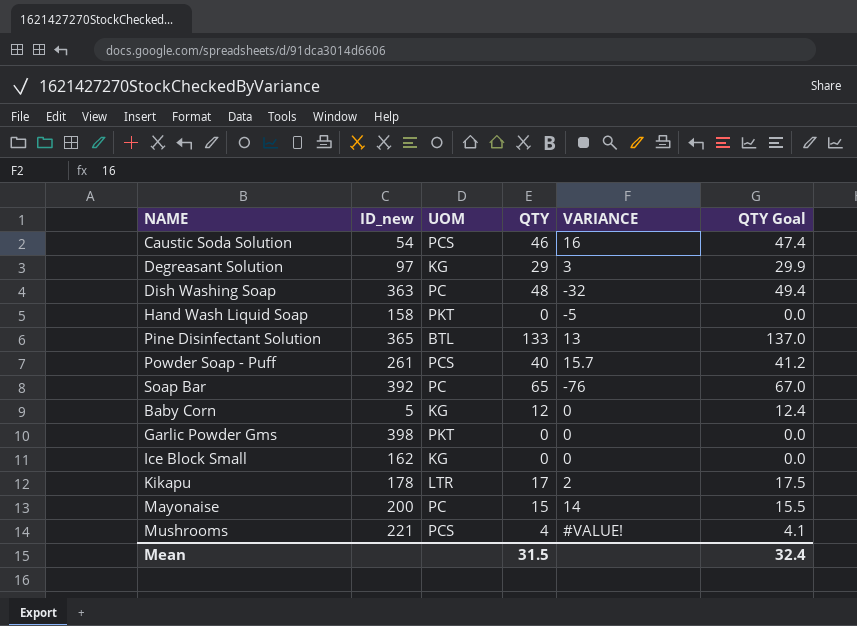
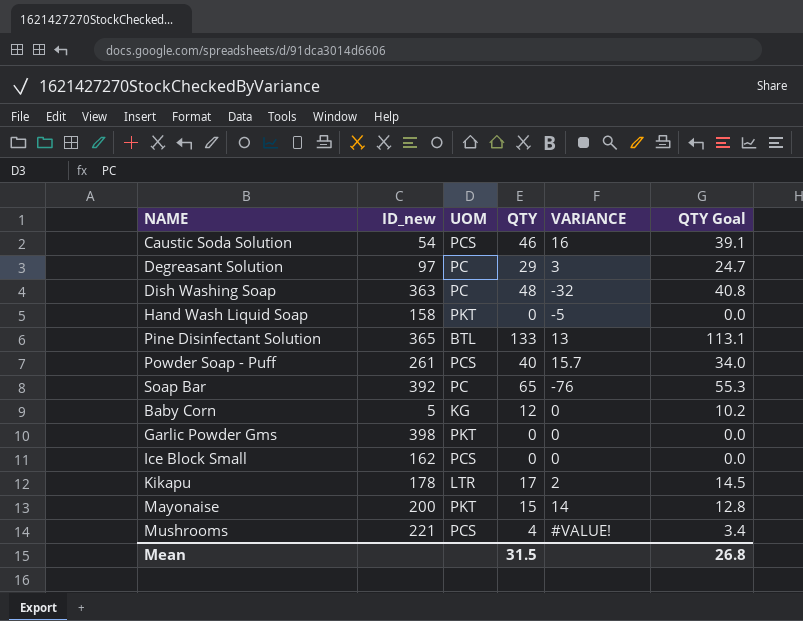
column QTY Goal | formula: [QTY] * 1.03 -> [QTY] * 0.85
Degreasant Solution | UOM: KG -> PC
Ice Block Small | UOM: KG -> PCS
Mayonaise | UOM: PC -> PKT
Mean | QTY Goal: 32.4 -> 26.8

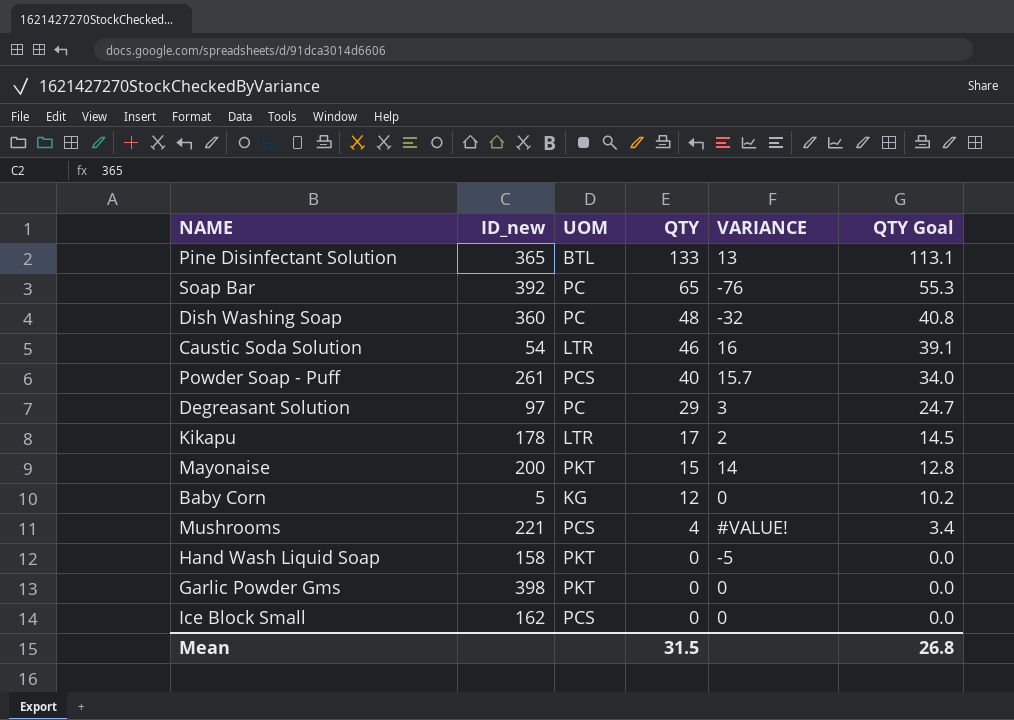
row order: none -> QTY descending
Dish Washing Soap | ID_new: 363 -> 360
Caustic Soda Solution | UOM: PCS -> LTR

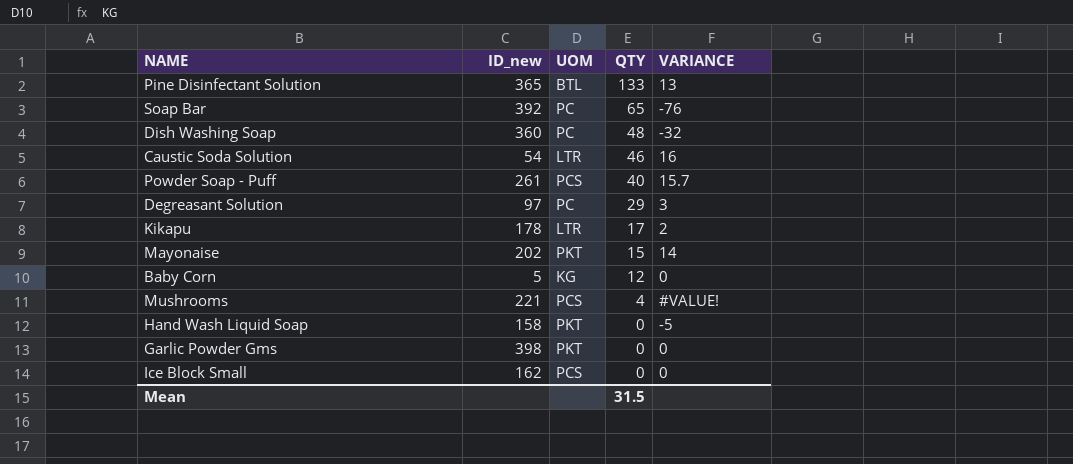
column QTY Goal | formula: [QTY] * 0.85 -> none
Mayonaise | ID_new: 200 -> 202

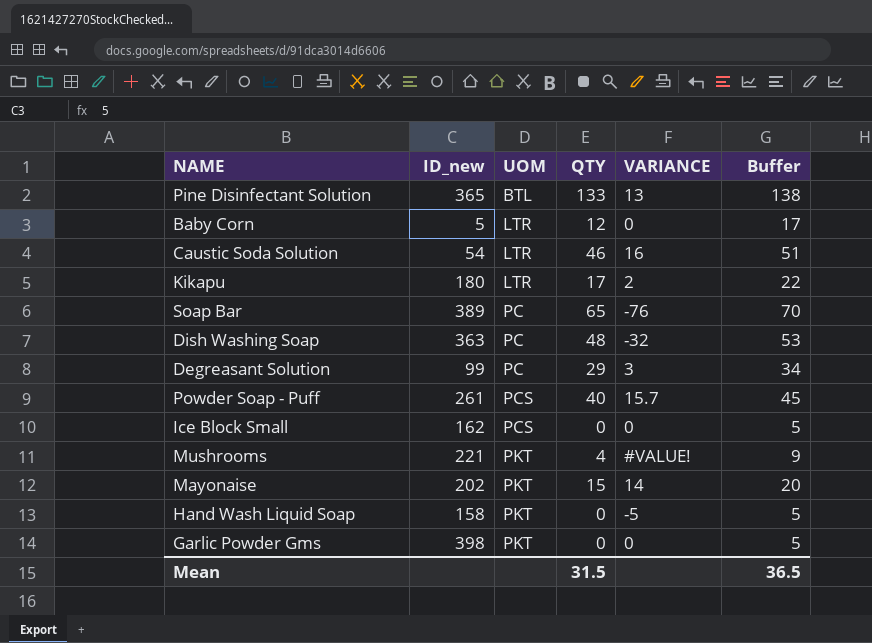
row order: QTY descending -> UOM ascending
column Buffer | formula: none -> [QTY] + 5
Baby Corn | UOM: KG -> LTR
Kikapu | ID_new: 178 -> 180
Soap Bar | ID_new: 392 -> 389
Dish Washing Soap | ID_new: 360 -> 363
Degreasant Solution | ID_new: 97 -> 99
Mushrooms | UOM: PCS -> PKT

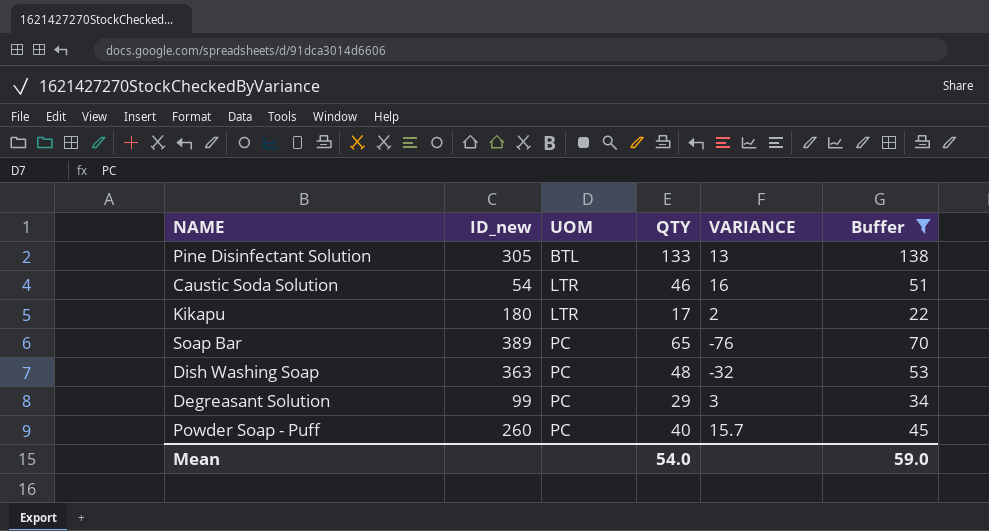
filter: none -> Buffer >= 22
Pine Disinfectant Solution | ID_new: 365 -> 305
Powder Soap - Puff | ID_new: 261 -> 260
Powder Soap - Puff | UOM: PCS -> PC
Mean | QTY: 31.5 -> 54.0
Mean | Buffer: 36.5 -> 59.0

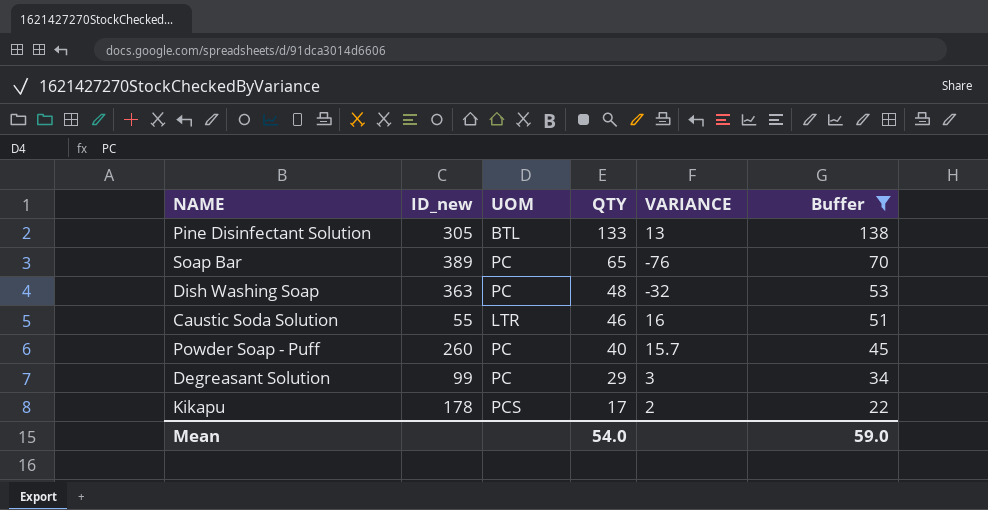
row order: UOM ascending -> QTY descending
Caustic Soda Solution | ID_new: 54 -> 55
Kikapu | ID_new: 180 -> 178
Kikapu | UOM: LTR -> PCS

